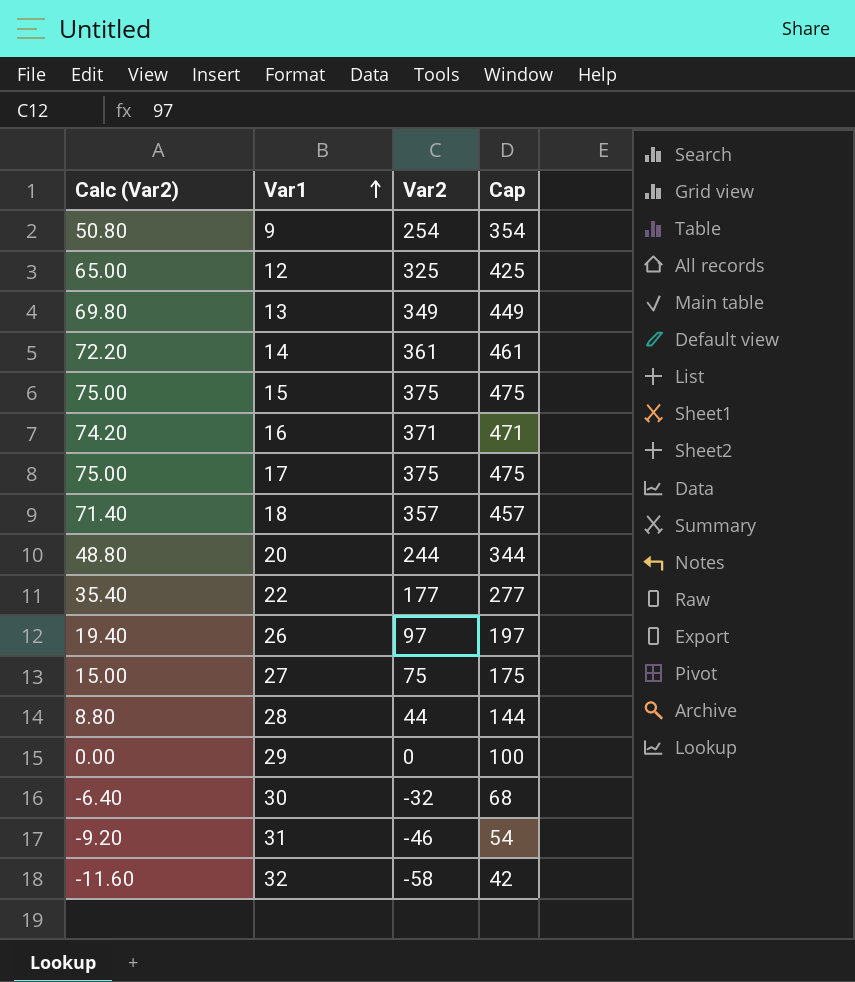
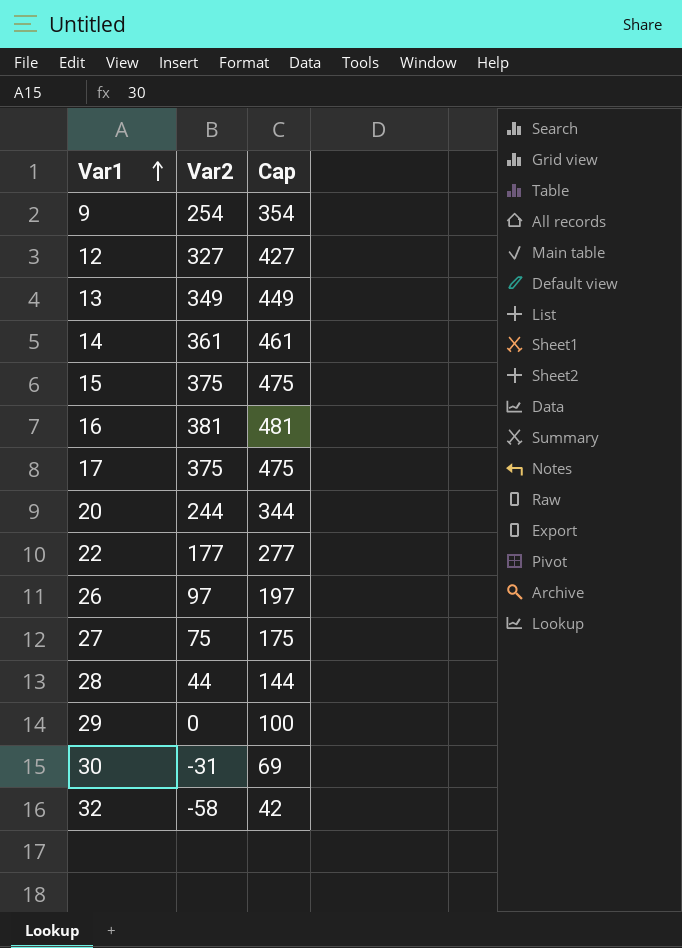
column Calc (Var2) | formula: [Var2] * 0.2 -> none
row 18: 71.40 | 357 | 457 -> none
row 31: -9.20 | -46 | 54 -> none
12 | Var2: 325 -> 327
12 | Cap: 425 -> 427
16 | Var2: 371 -> 381
16 | Cap: 471 -> 481
30 | Var2: -32 -> -31
30 | Cap: 68 -> 69

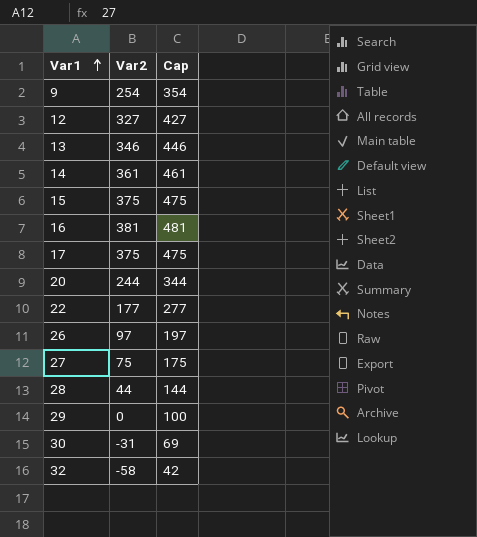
13 | Var2: 349 -> 346
13 | Cap: 449 -> 446

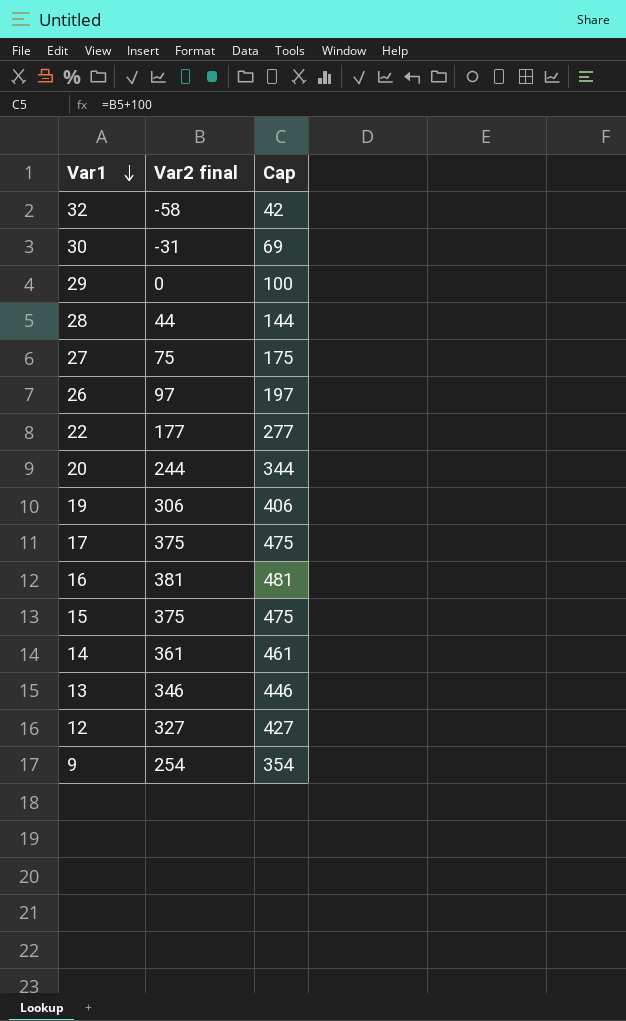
row order: Var1 ascending -> Var1 descending
column name: Var2 -> Var2 final
row 19: none -> 306 | 406

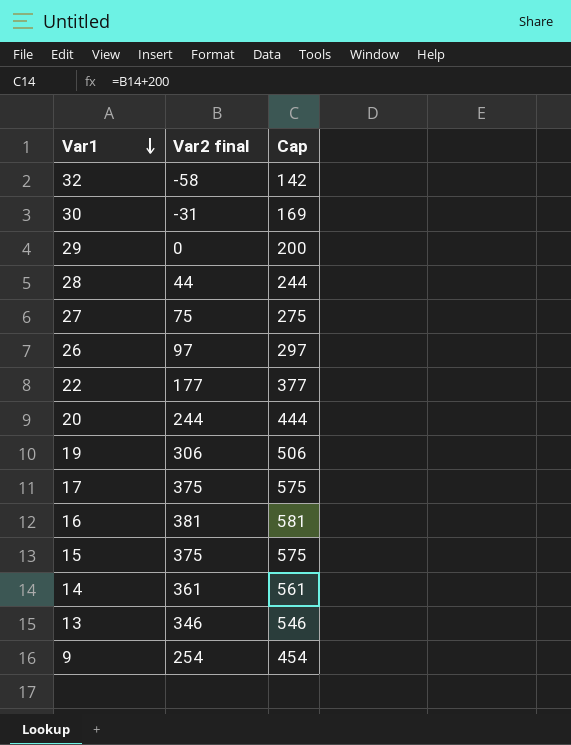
column Cap | formula: [Var2 final] + 100 -> [Var2 final] + 200
row 12: 327 | 427 -> none

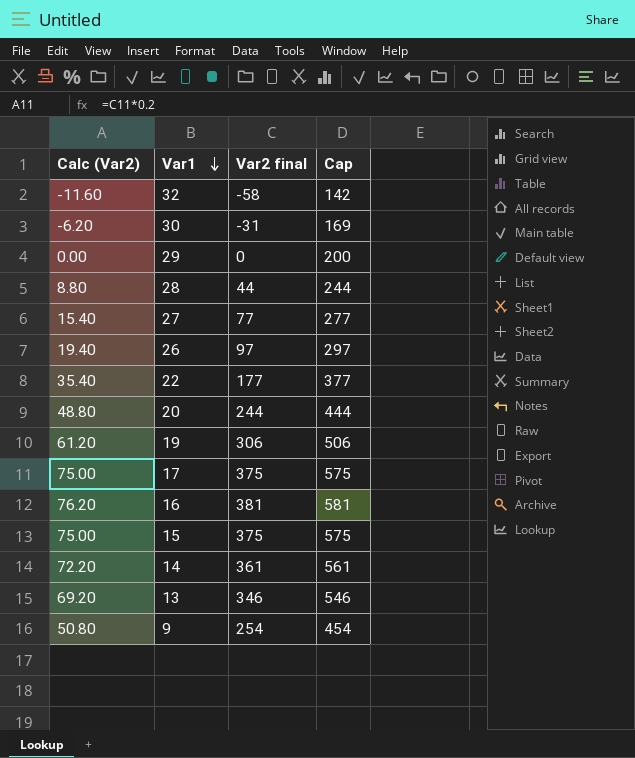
column Calc (Var2) | formula: none -> [Var2 final] * 0.2
27 | Var2 final: 75 -> 77
27 | Cap: 275 -> 277

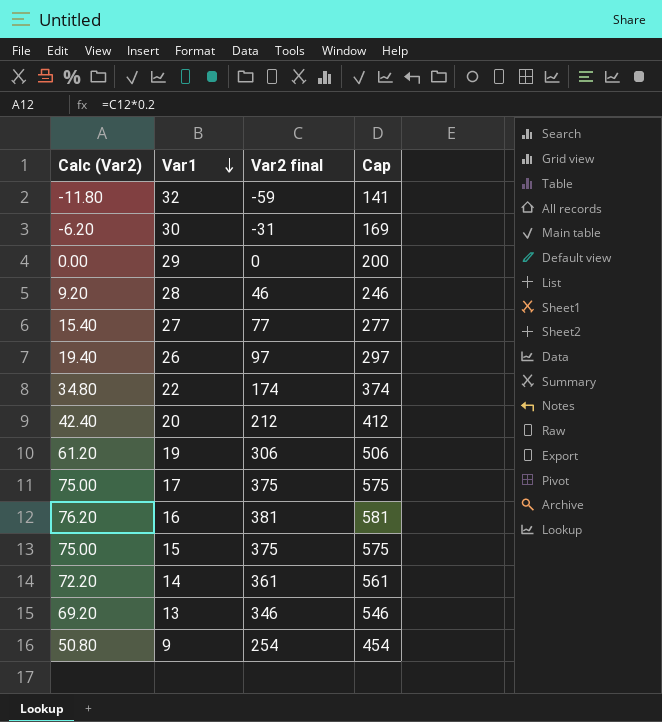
32 | Calc (Var2): -11.60 -> -11.80
32 | Var2 final: -58 -> -59
32 | Cap: 142 -> 141
28 | Calc (Var2): 8.80 -> 9.20
28 | Var2 final: 44 -> 46
28 | Cap: 244 -> 246
22 | Calc (Var2): 35.40 -> 34.80
22 | Var2 final: 177 -> 174
22 | Cap: 377 -> 374
20 | Calc (Var2): 48.80 -> 42.40
20 | Var2 final: 244 -> 212
20 | Cap: 444 -> 412

